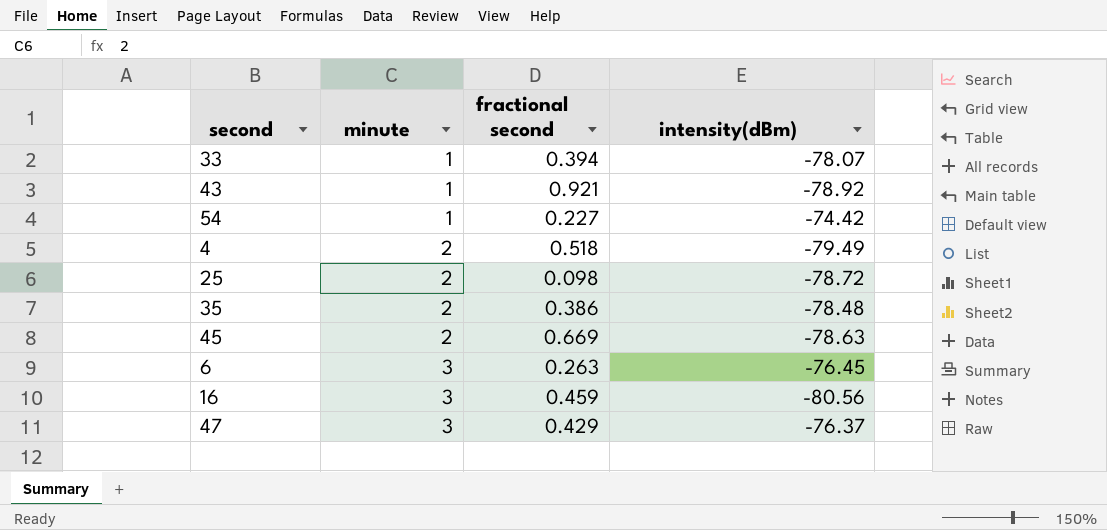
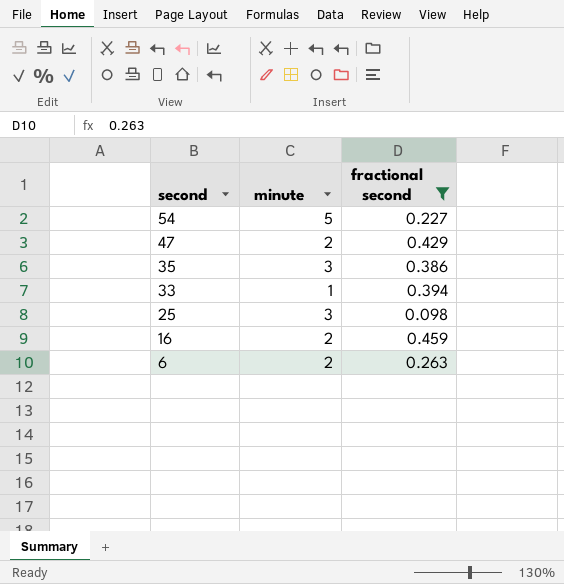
filter: none -> fractional second <= 0.459
row order: minute ascending -> second descending
column intensity(dBm) | position: 4 -> none
54 | minute: 1 -> 5
47 | minute: 3 -> 2
35 | minute: 2 -> 3
25 | minute: 2 -> 3
16 | minute: 3 -> 2
6 | minute: 3 -> 2

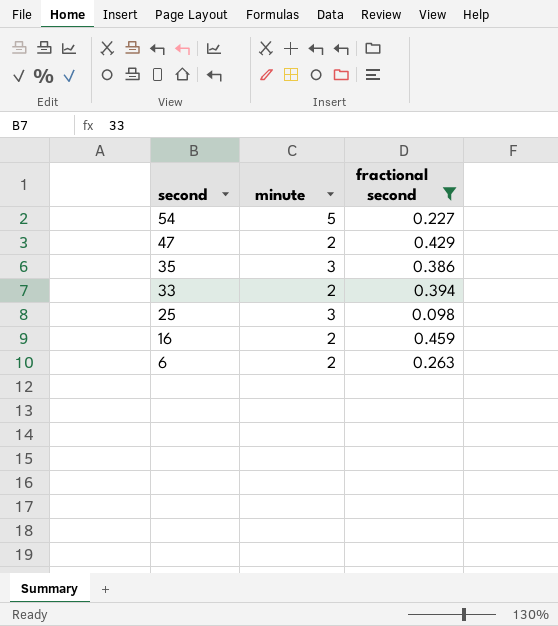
33 | minute: 1 -> 2

